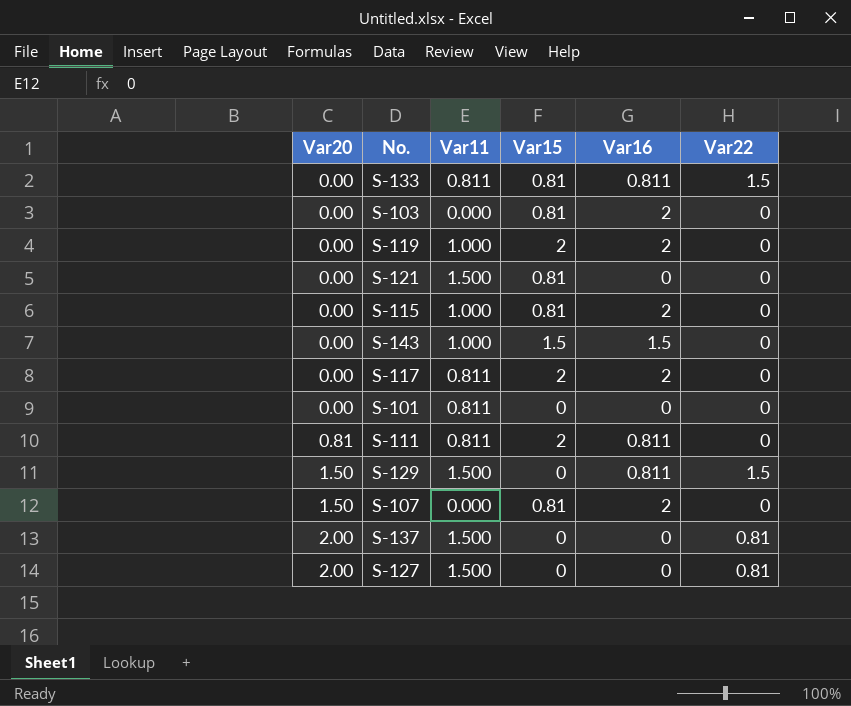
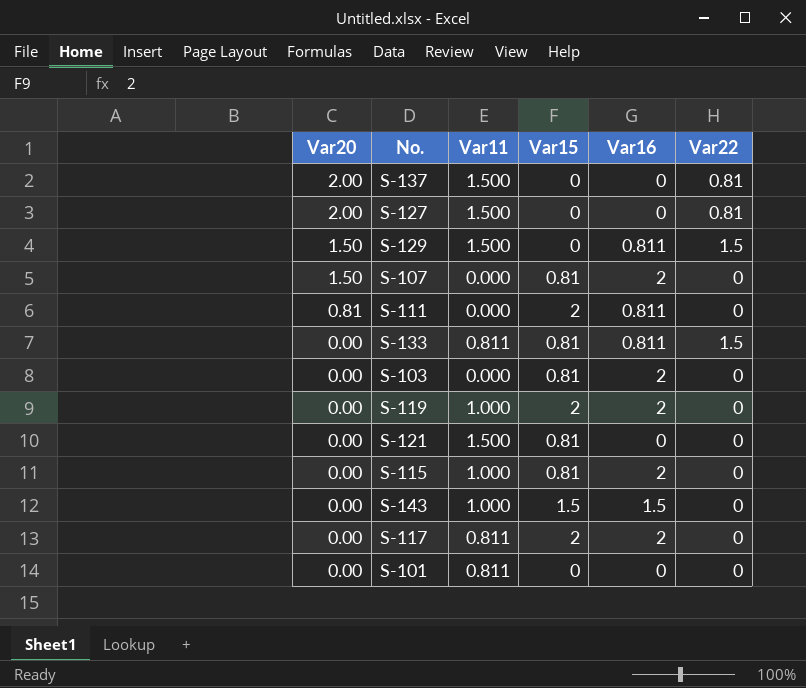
row order: Var20 ascending -> Var20 descending
S-111 | Var11: 0.811 -> 0.000

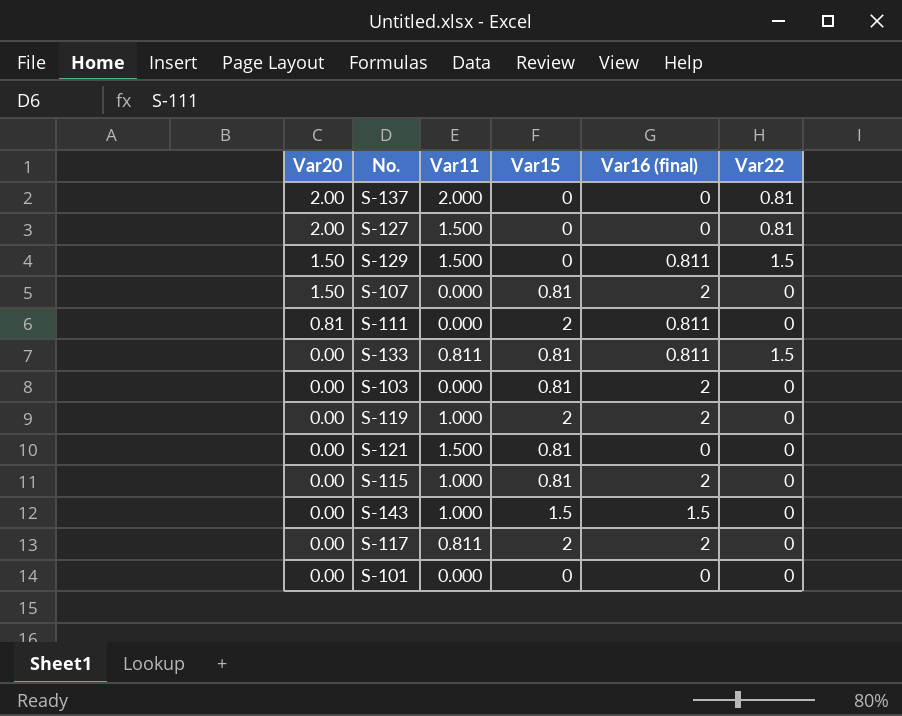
column name: Var16 -> Var16 (final)
S-137 | Var11: 1.500 -> 2.000
S-101 | Var11: 0.811 -> 0.000

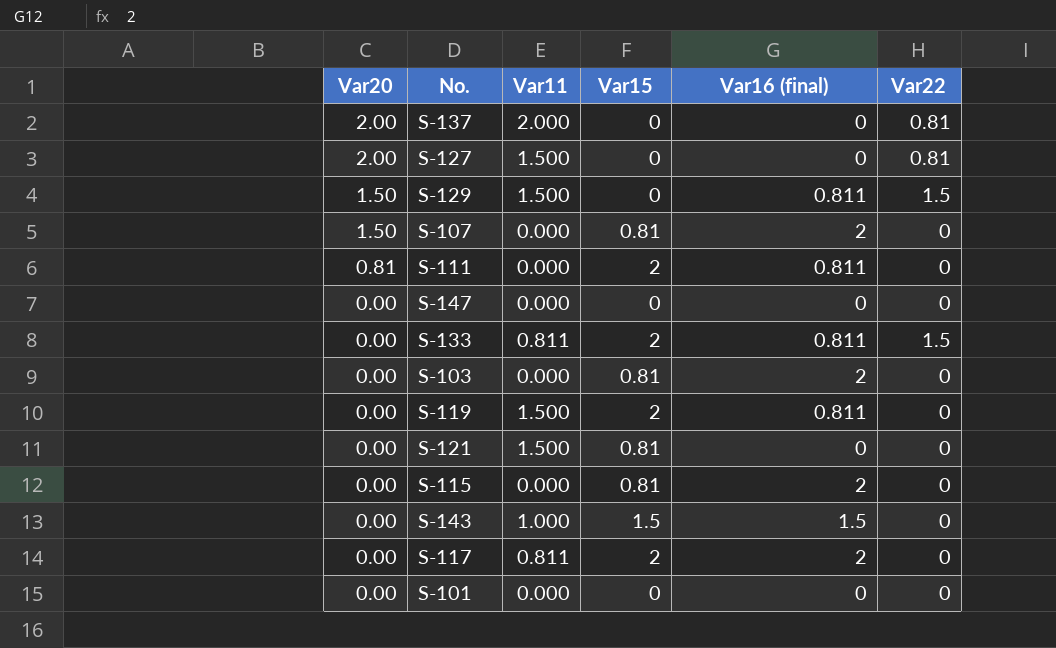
row S-147: none -> 0.00 | 0.000 | 0 | 0 | 0
S-133 | Var15: 0.81 -> 2
S-119 | Var11: 1.000 -> 1.500
S-119 | Var16 (final): 2 -> 0.811
S-115 | Var11: 1.000 -> 0.000

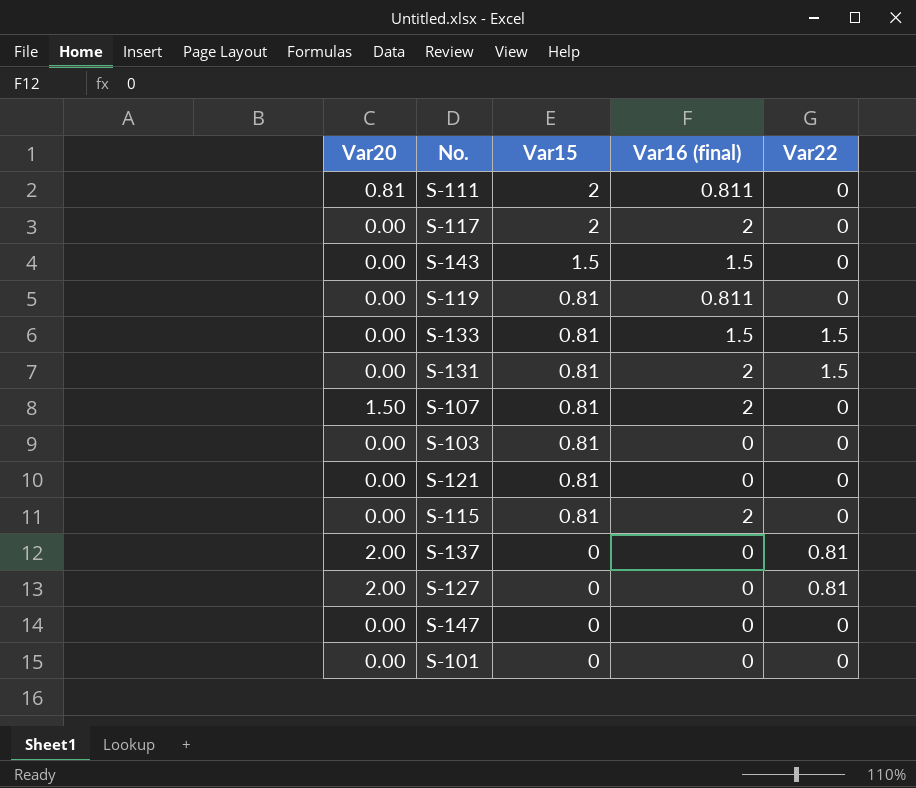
row order: Var20 descending -> Var15 descending
column Var11 | position: 3 -> none
row S-129: 1.50 | 1.500 | 0 | 0.811 | 1.5 -> none
S-119 | Var15: 2 -> 0.81
S-133 | Var15: 2 -> 0.81
S-133 | Var16 (final): 0.811 -> 1.5
row S-131: none -> 0.00 | 0.81 | 2 | 1.5
S-103 | Var16 (final): 2 -> 0

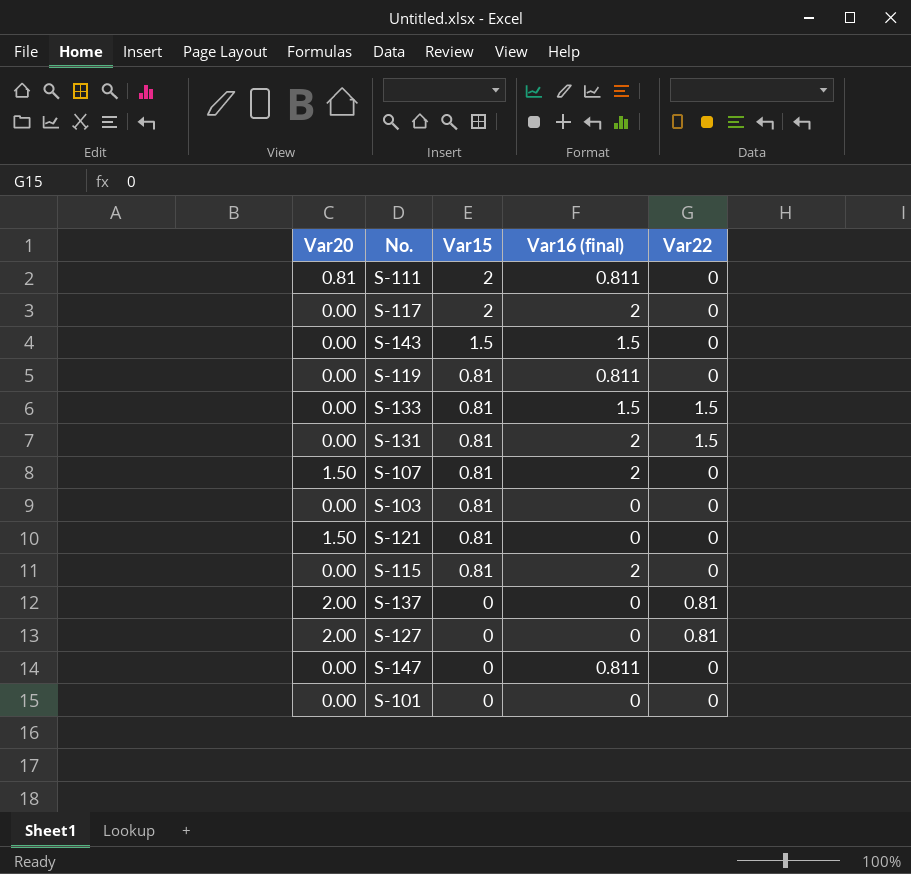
S-121 | Var20: 0.00 -> 1.50
S-147 | Var16 (final): 0 -> 0.811

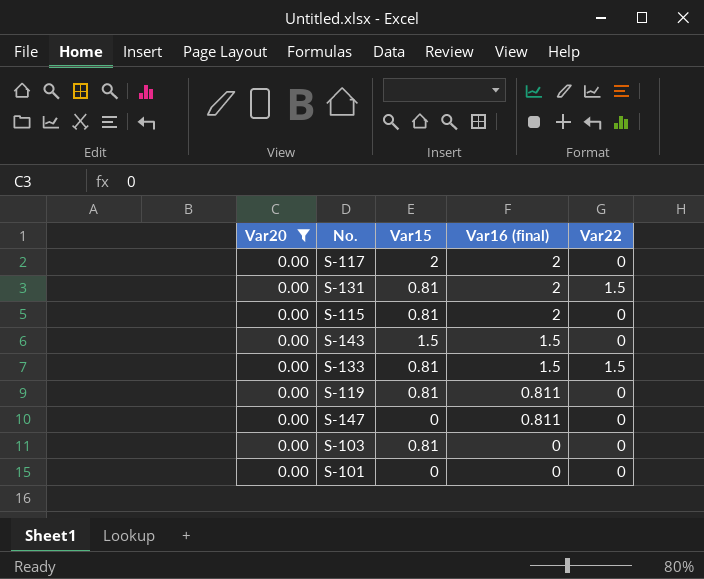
filter: none -> Var20 = 0.00
row order: Var15 descending -> Var16 (final) descending

